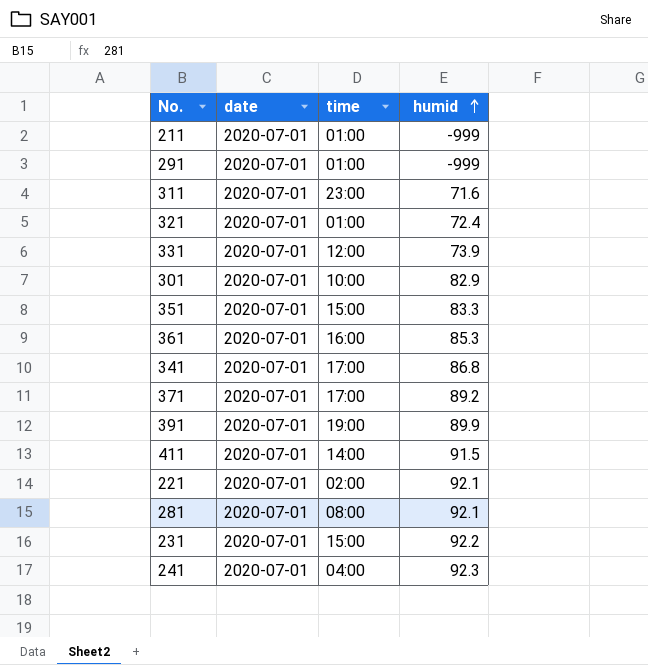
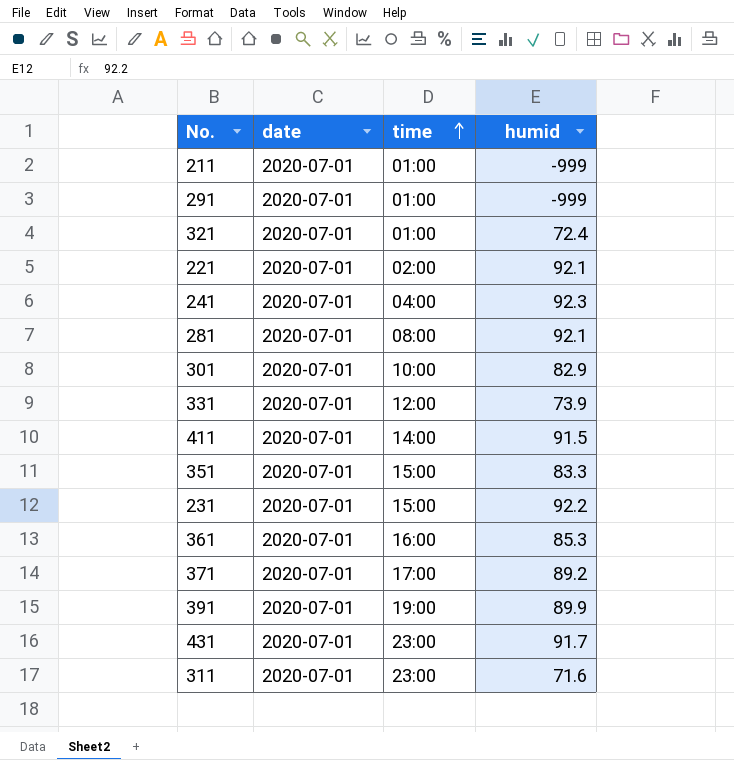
row order: humid ascending -> time ascending
row 341: 2020-07-01 | 17:00 | 86.8 -> none
row 431: none -> 2020-07-01 | 23:00 | 91.7

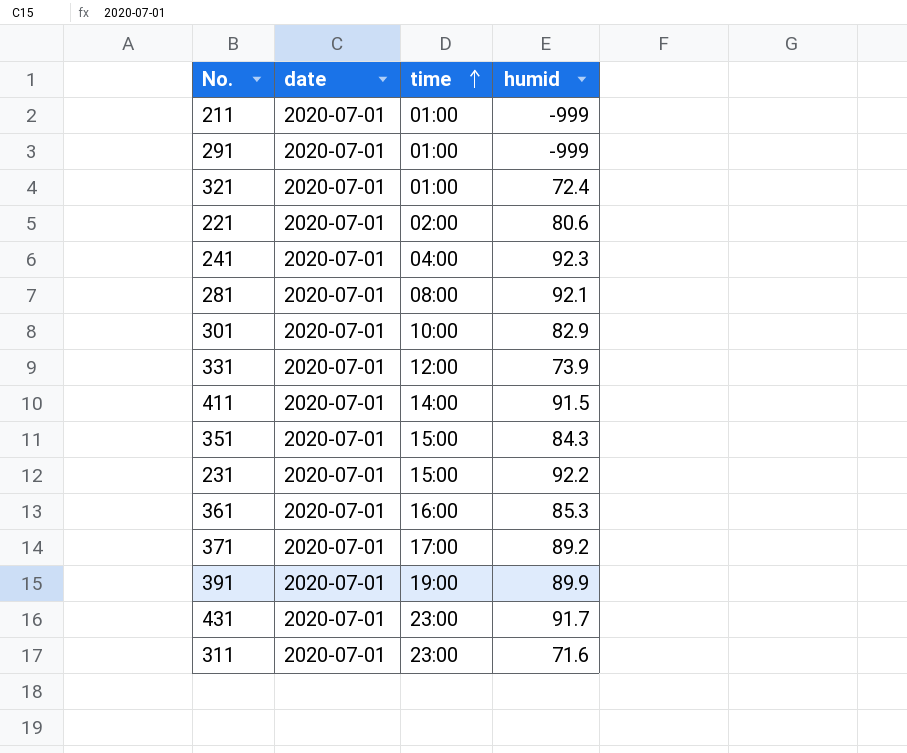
221 | humid: 92.1 -> 80.6
351 | humid: 83.3 -> 84.3

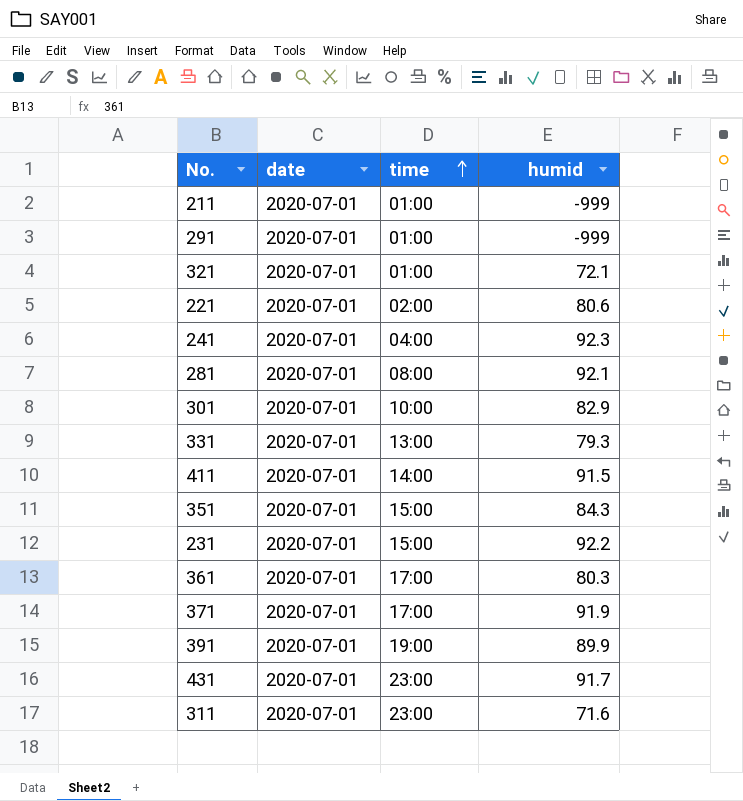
321 | humid: 72.4 -> 72.1
331 | time: 12:00 -> 13:00
331 | humid: 73.9 -> 79.3
361 | time: 16:00 -> 17:00
361 | humid: 85.3 -> 80.3
371 | humid: 89.2 -> 91.9

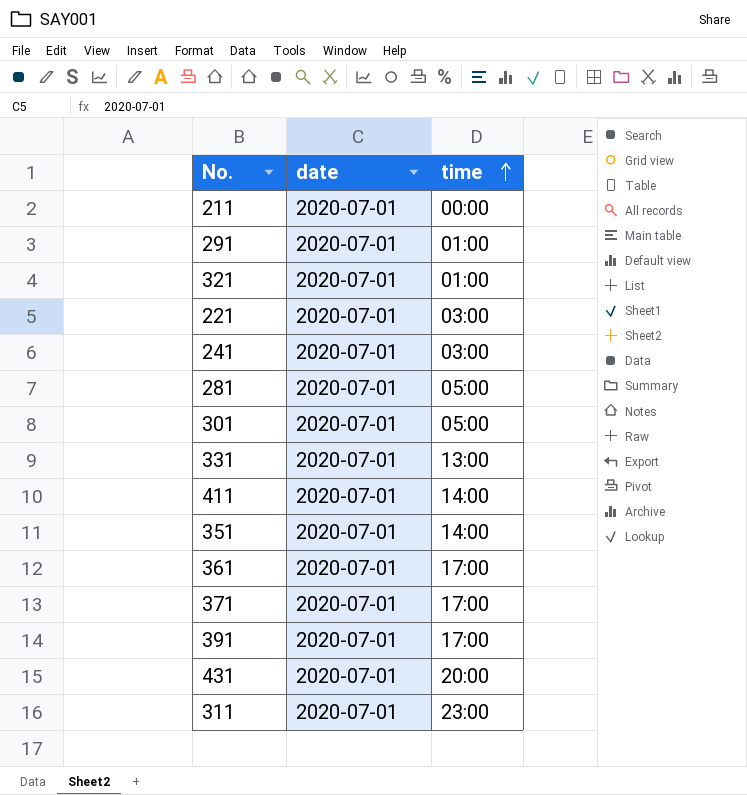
column humid | position: 4 -> none
row 231: 2020-07-01 | 15:00 | 92.2 -> none
211 | time: 01:00 -> 00:00
221 | time: 02:00 -> 03:00
241 | time: 04:00 -> 03:00
281 | time: 08:00 -> 05:00
301 | time: 10:00 -> 05:00
351 | time: 15:00 -> 14:00
391 | time: 19:00 -> 17:00
431 | time: 23:00 -> 20:00

